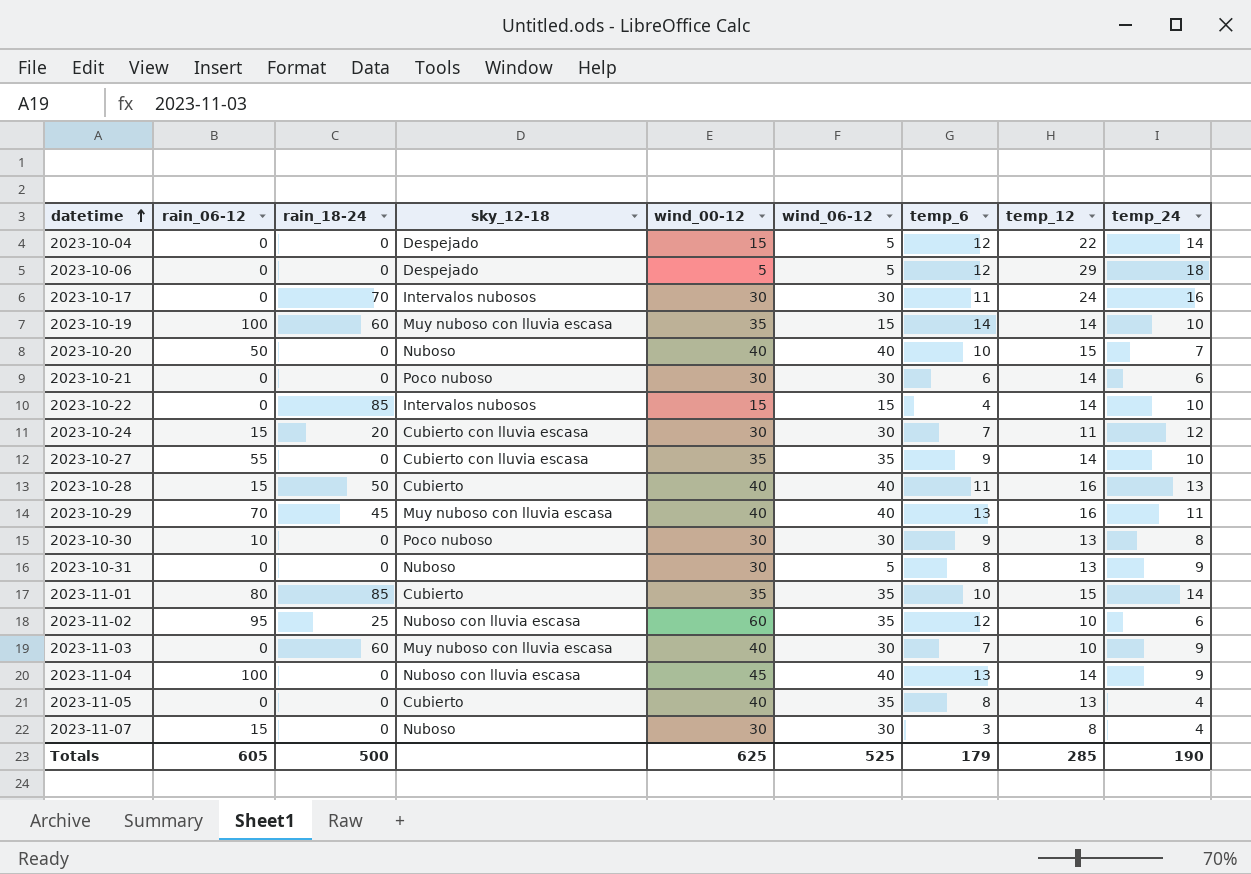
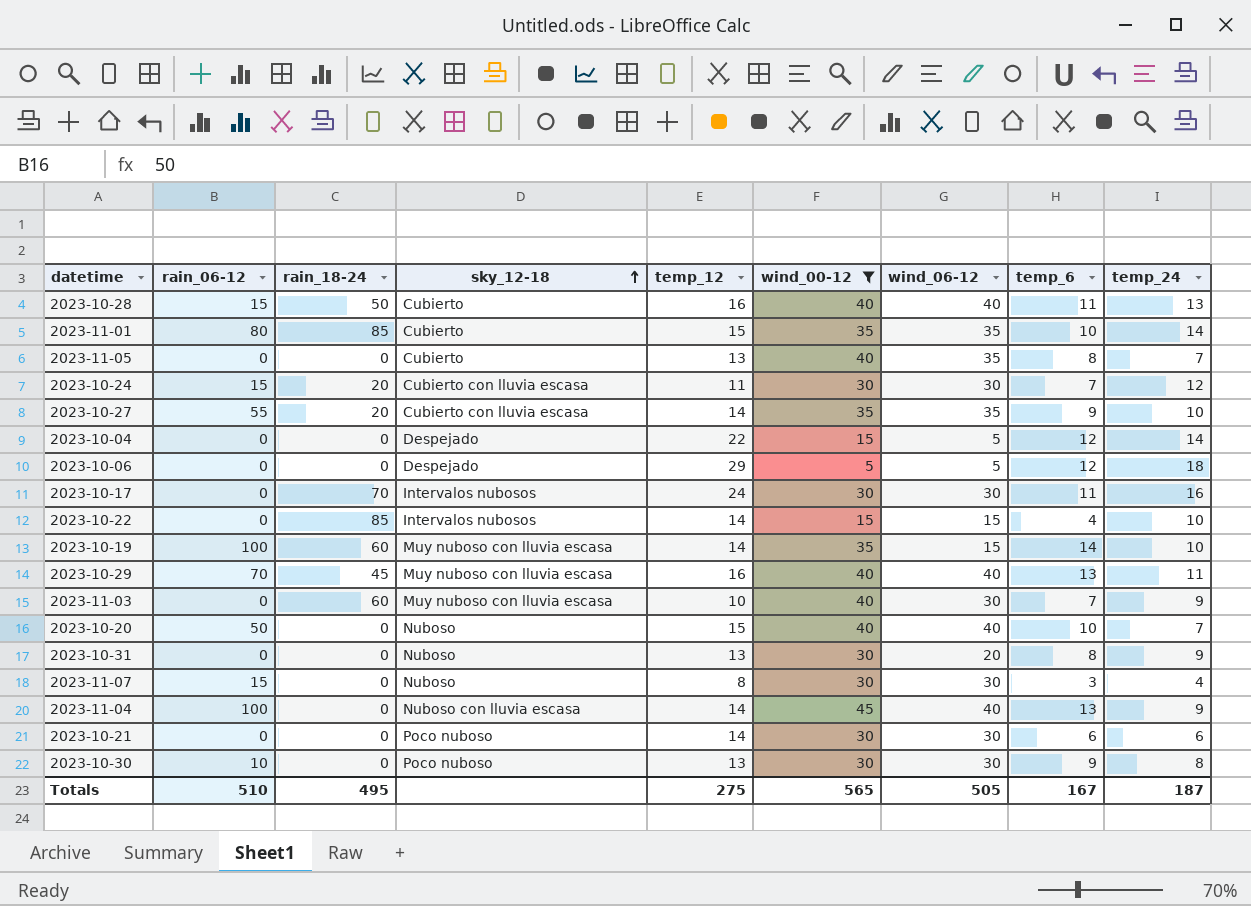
filter: none -> wind_00-12 != 60
row order: datetime ascending -> sky_12-18 ascending
column temp_12 | position: 8 -> 5
2023-11-05 | temp_24: 4 -> 7
2023-10-27 | rain_18-24: 0 -> 20
2023-10-31 | wind_06-12: 5 -> 20
Totals | rain_06-12: 605 -> 510
Totals | rain_18-24: 500 -> 495
Totals | temp_12: 285 -> 275
Totals | wind_00-12: 625 -> 565
Totals | wind_06-12: 525 -> 505
Totals | temp_6: 179 -> 167
Totals | temp_24: 190 -> 187

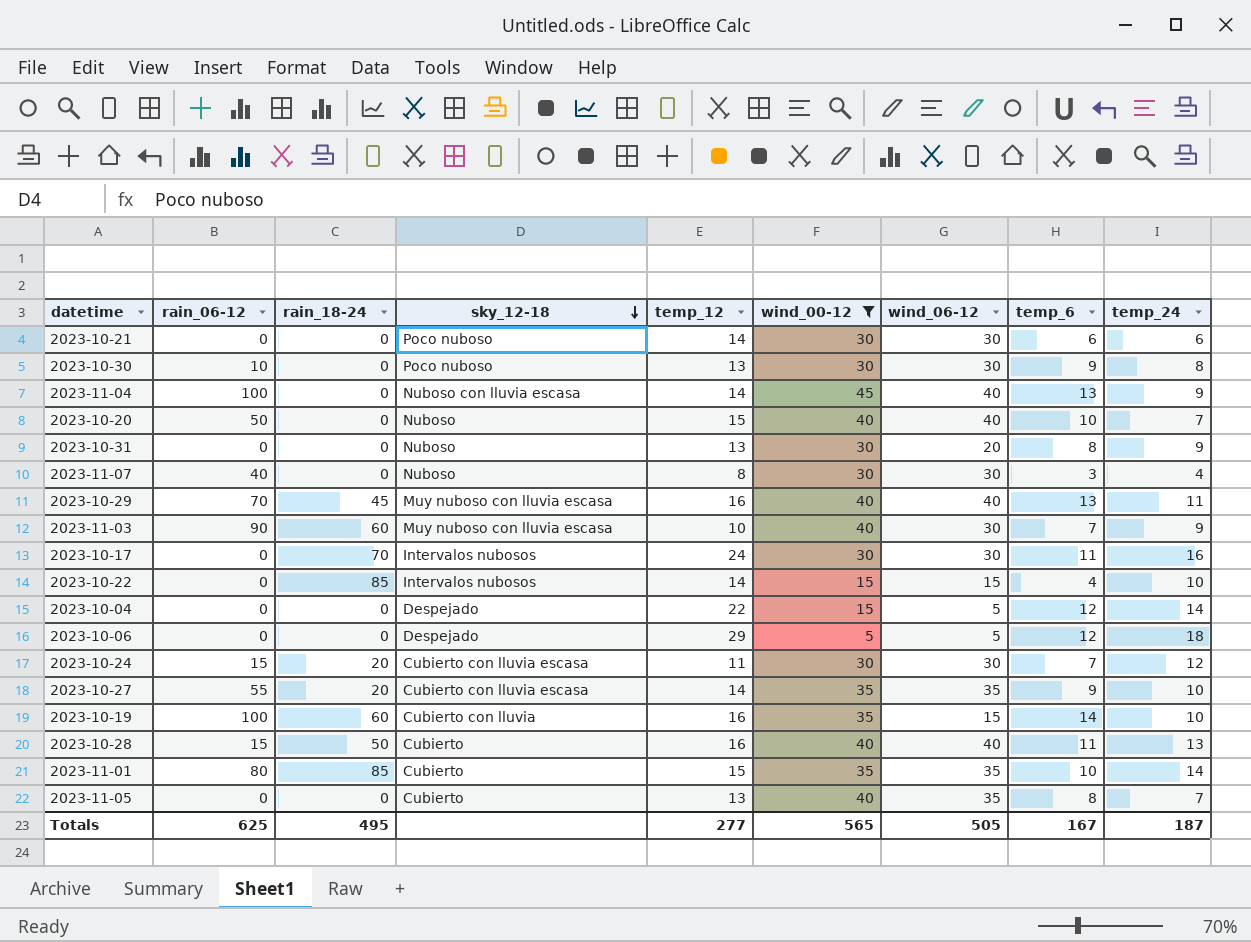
row order: sky_12-18 ascending -> sky_12-18 descending
2023-11-07 | rain_06-12: 15 -> 40
2023-11-03 | rain_06-12: 0 -> 90
2023-10-19 | sky_12-18: Muy nuboso con lluvia escasa -> Cubierto con lluvia
2023-10-19 | temp_12: 14 -> 16
Totals | rain_06-12: 510 -> 625
Totals | temp_12: 275 -> 277

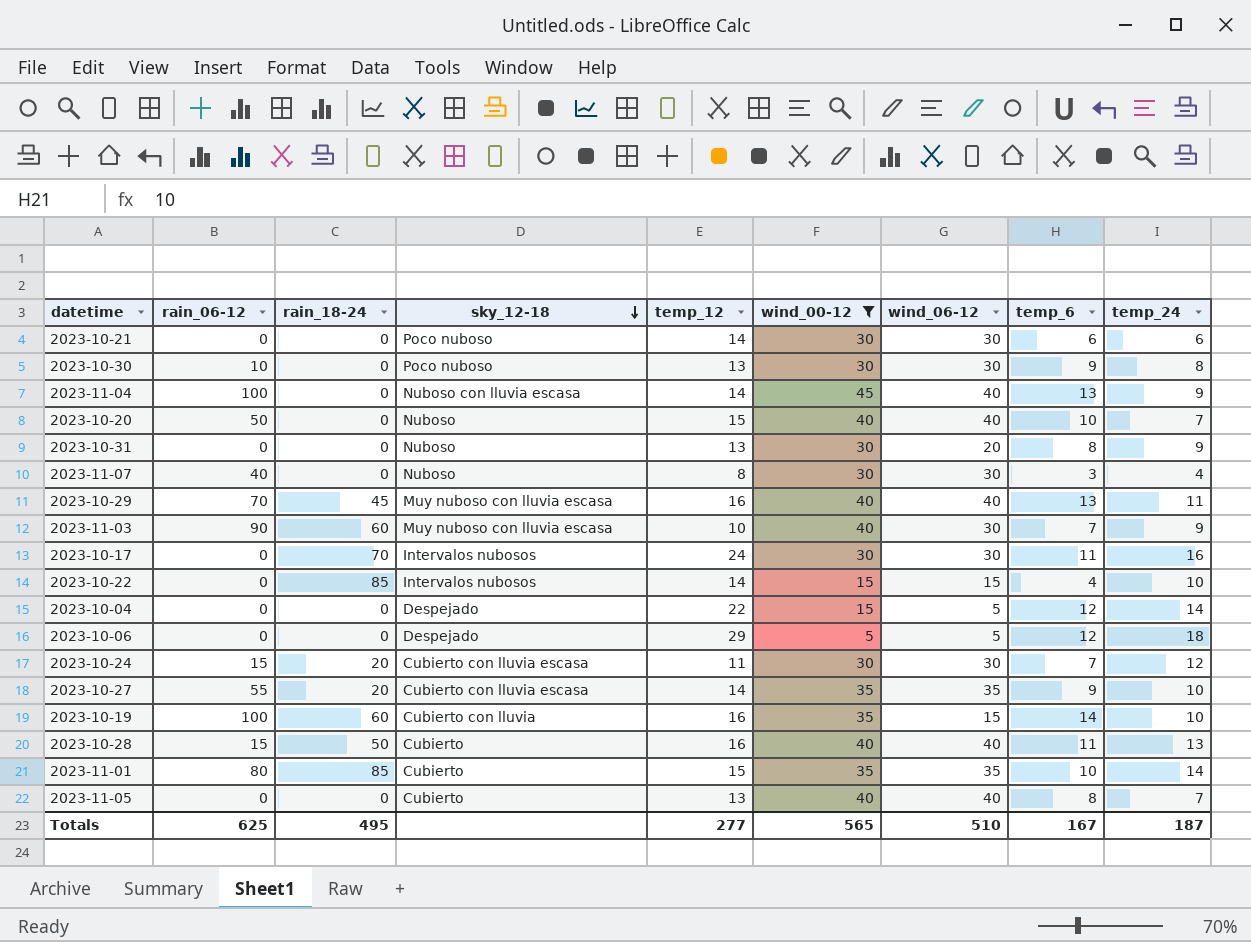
2023-11-05 | wind_06-12: 35 -> 40
Totals | wind_06-12: 505 -> 510

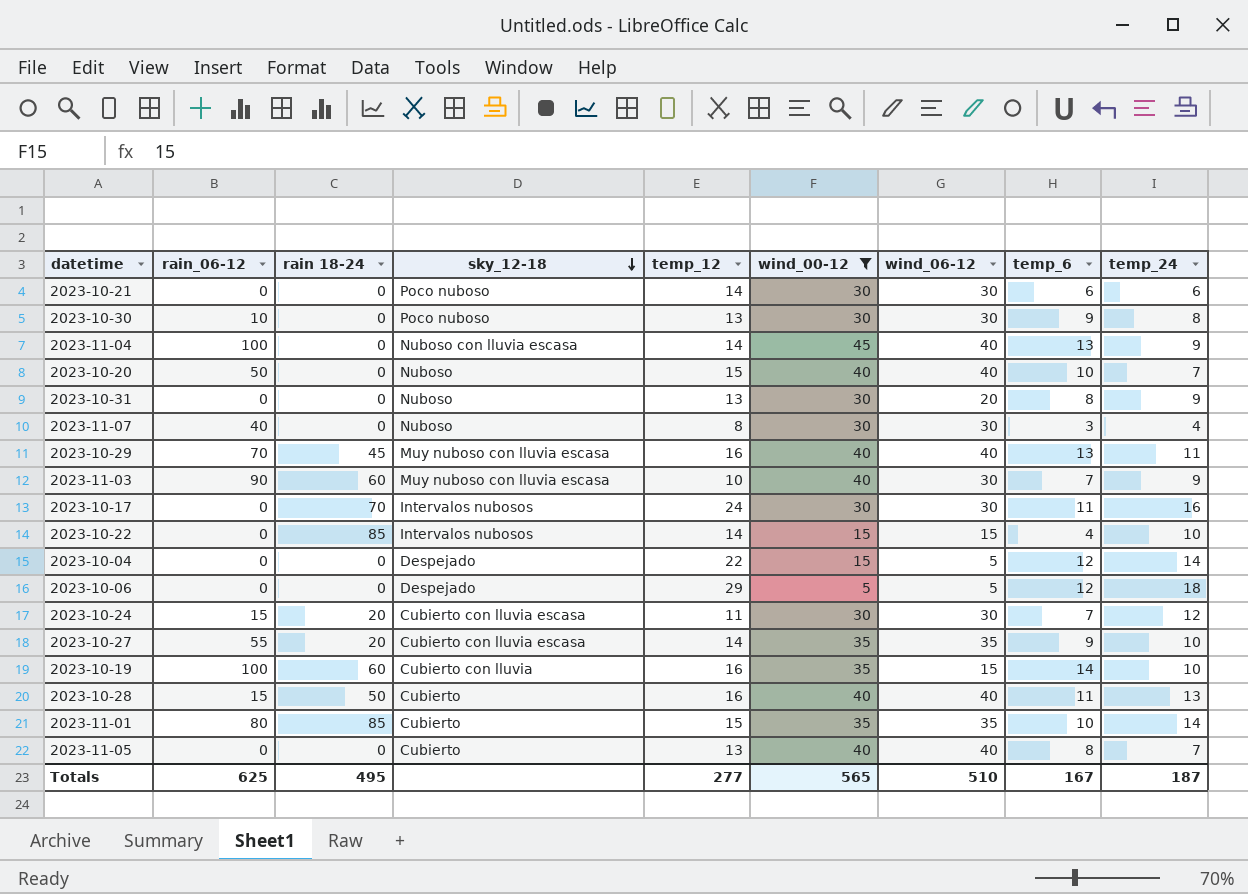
column name: rain_18-24 -> rain 18-24

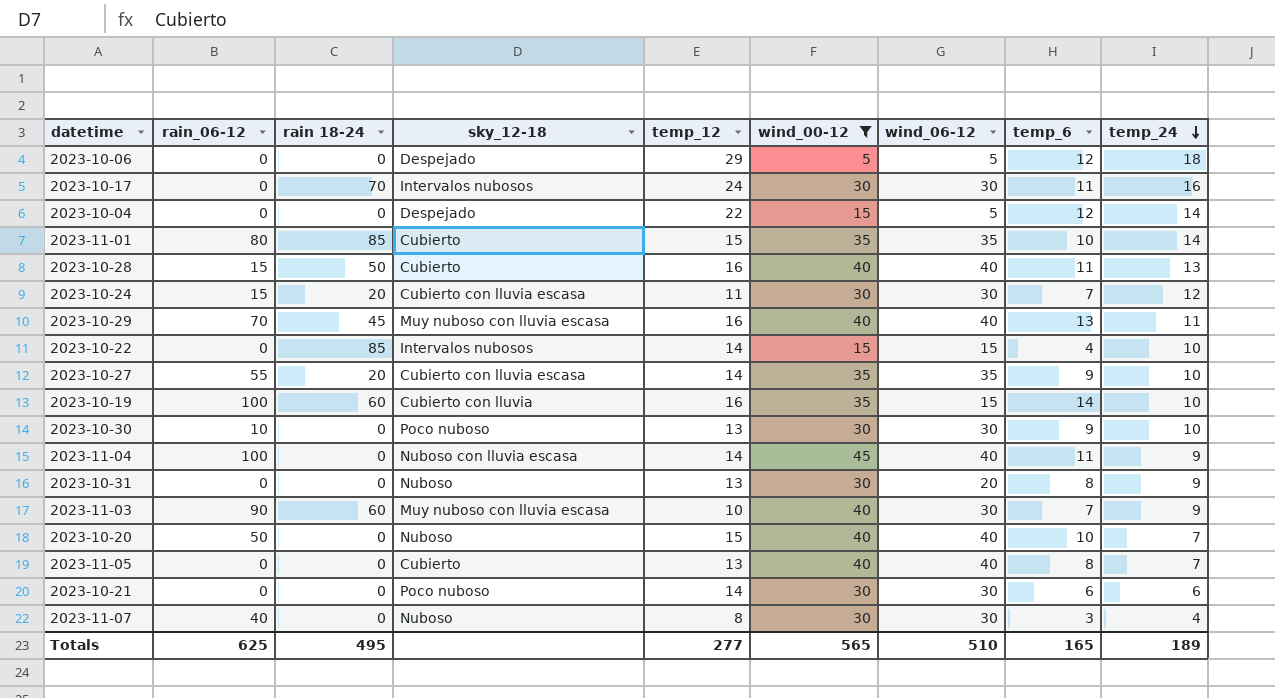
row order: sky_12-18 descending -> temp_24 descending
2023-10-30 | temp_24: 8 -> 10
2023-11-04 | temp_6: 13 -> 11
Totals | temp_6: 167 -> 165
Totals | temp_24: 187 -> 189

